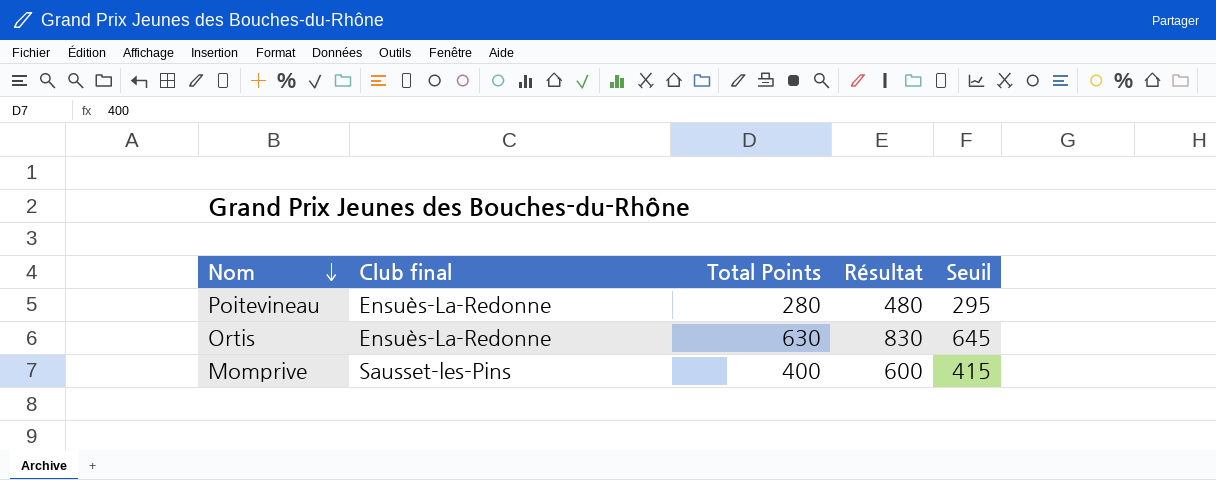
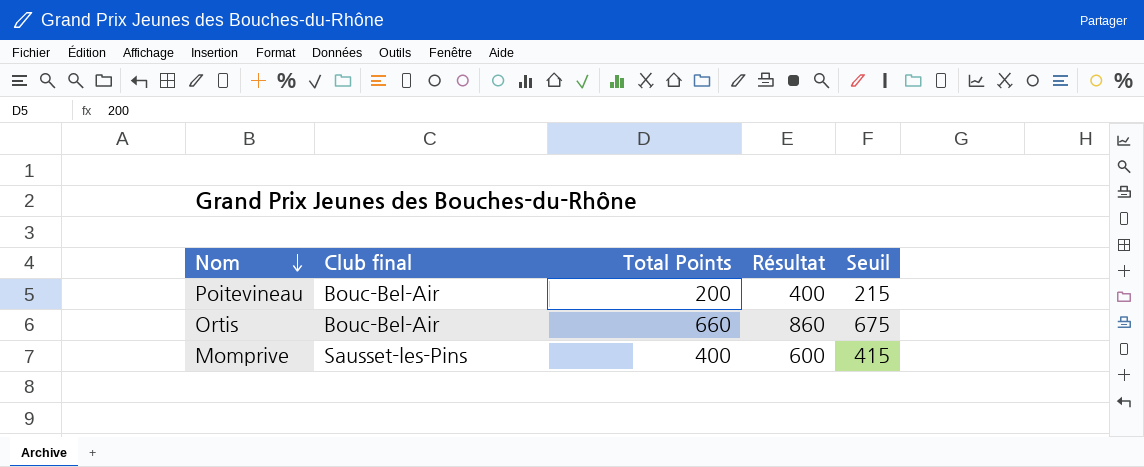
Poitevineau | Club final: Ensuès-La-Redonne -> Bouc-Bel-Air
Poitevineau | Total Points: 280 -> 200
Poitevineau | Résultat: 480 -> 400
Poitevineau | Seuil: 295 -> 215
Ortis | Club final: Ensuès-La-Redonne -> Bouc-Bel-Air
Ortis | Total Points: 630 -> 660
Ortis | Résultat: 830 -> 860
Ortis | Seuil: 645 -> 675

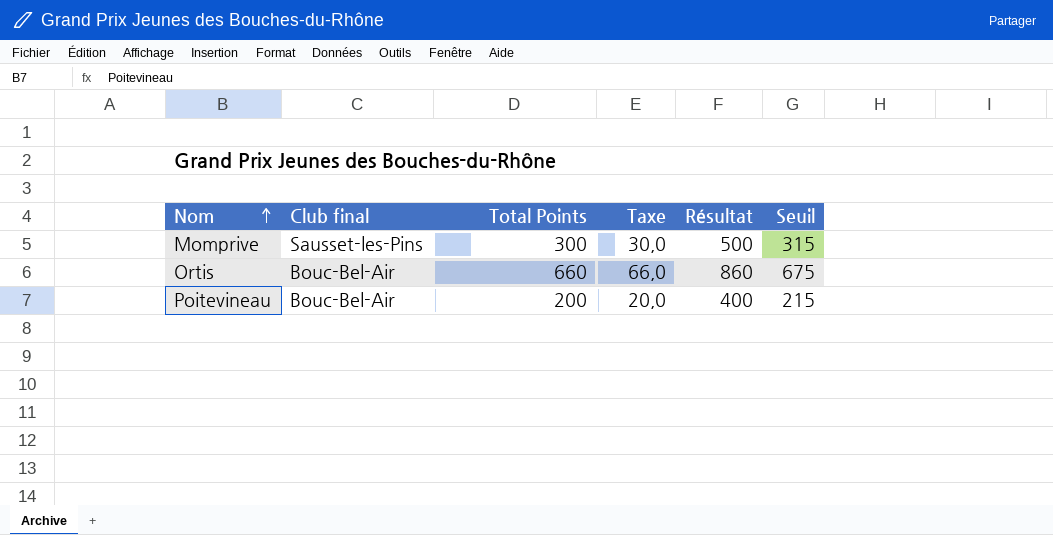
row order: Nom descending -> Nom ascending
column Taxe | formula: none -> [Total Points] * 0,1
Momprive | Total Points: 400 -> 300
Momprive | Résultat: 600 -> 500
Momprive | Seuil: 415 -> 315

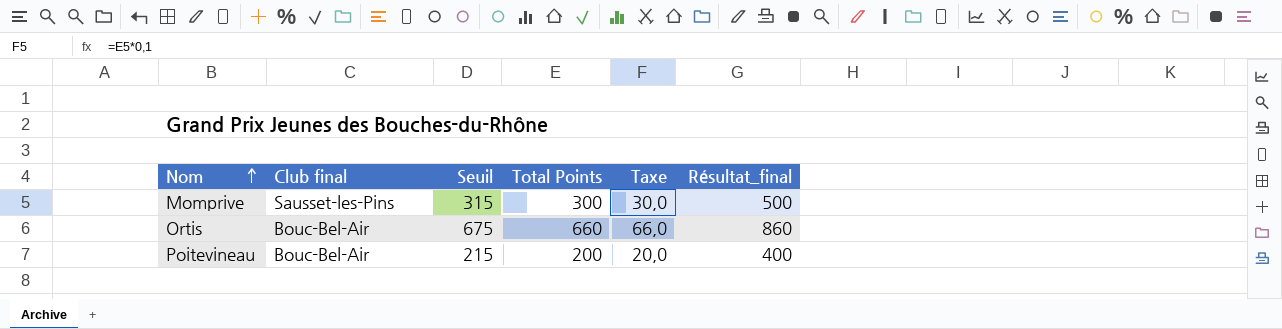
column Seuil | position: 6 -> 3
column name: Résultat -> Résultat_final

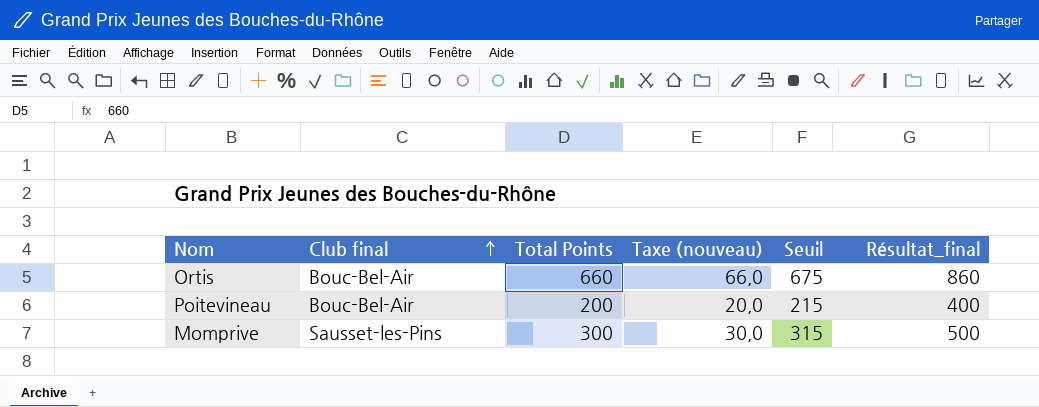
row order: Nom ascending -> Club final ascending
column name: Taxe -> Taxe (nouveau)
column Seuil | position: 3 -> 5

